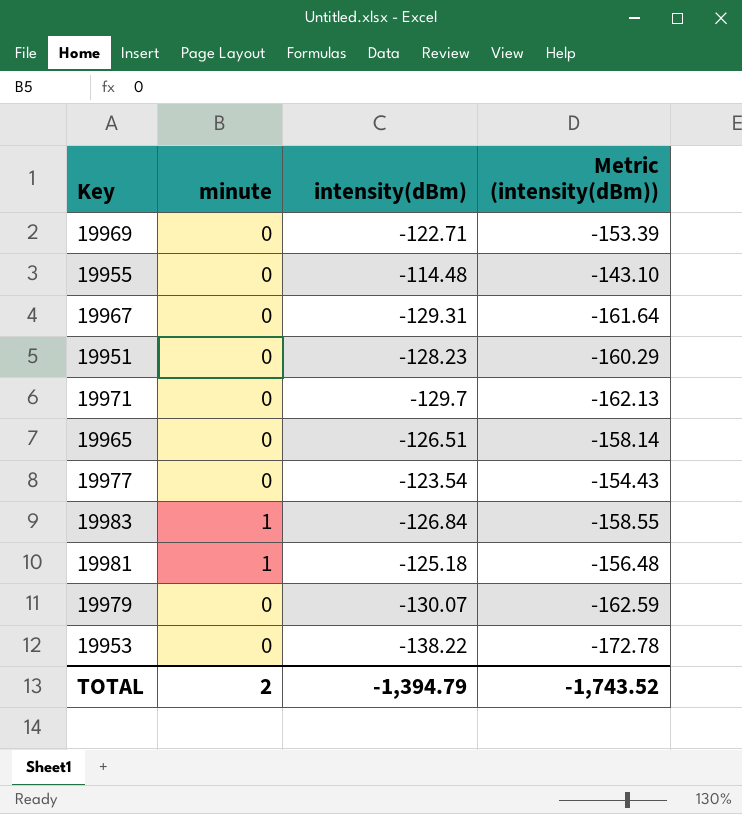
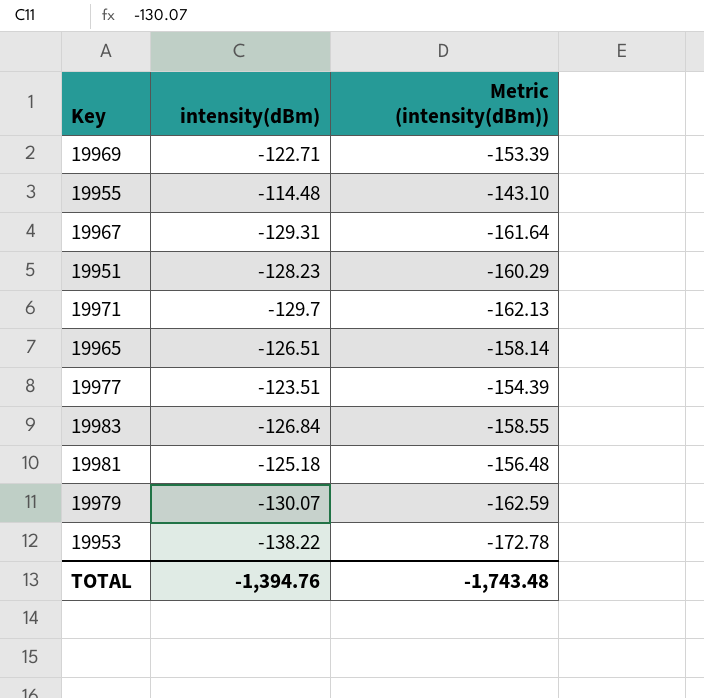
column minute | position: 2 -> none
19977 | intensity(dBm): -123.54 -> -123.51
19977 | Metric (intensity(dBm)): -154.43 -> -154.39
TOTAL | intensity(dBm): -1,394.79 -> -1,394.76
TOTAL | Metric (intensity(dBm)): -1,743.52 -> -1,743.48

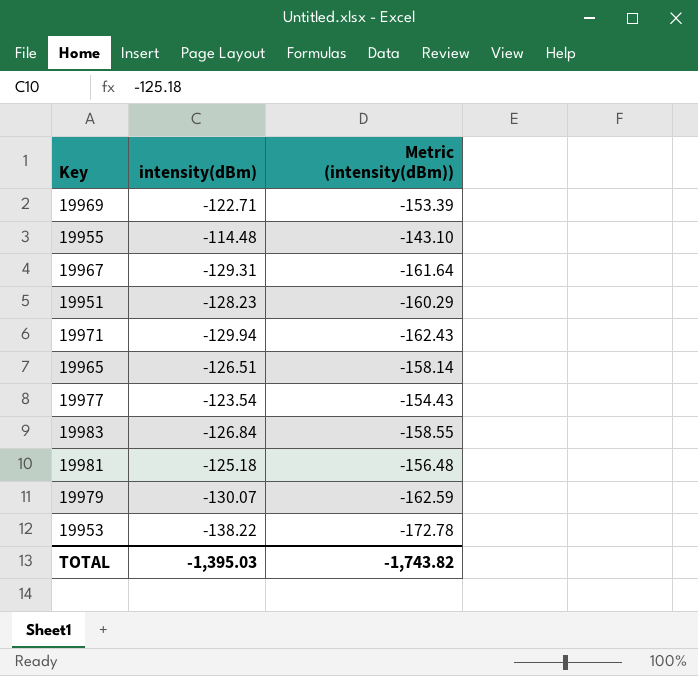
19971 | intensity(dBm): -129.7 -> -129.94
19971 | Metric (intensity(dBm)): -162.13 -> -162.43
19977 | intensity(dBm): -123.51 -> -123.54
19977 | Metric (intensity(dBm)): -154.39 -> -154.43
TOTAL | intensity(dBm): -1,394.76 -> -1,395.03
TOTAL | Metric (intensity(dBm)): -1,743.48 -> -1,743.82

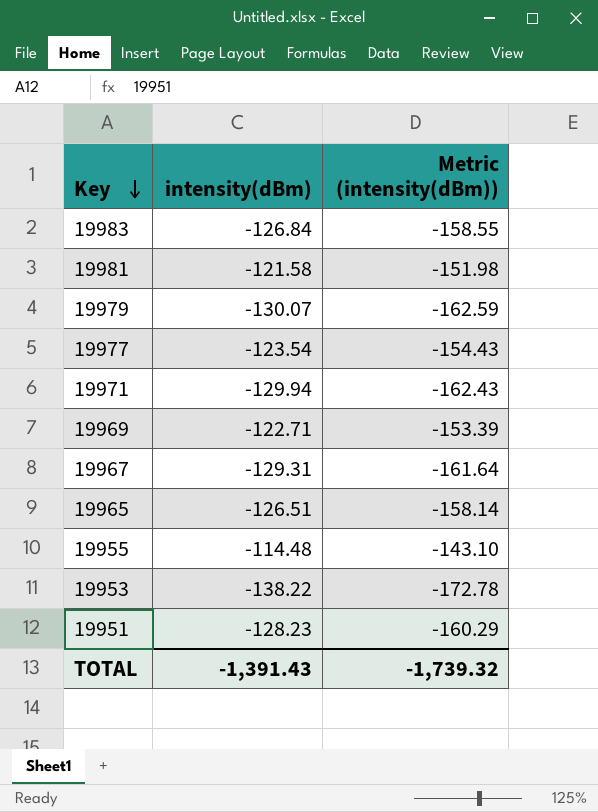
row order: none -> Key descending
19981 | intensity(dBm): -125.18 -> -121.58
19981 | Metric (intensity(dBm)): -156.48 -> -151.98
TOTAL | intensity(dBm): -1,395.03 -> -1,391.43
TOTAL | Metric (intensity(dBm)): -1,743.82 -> -1,739.32

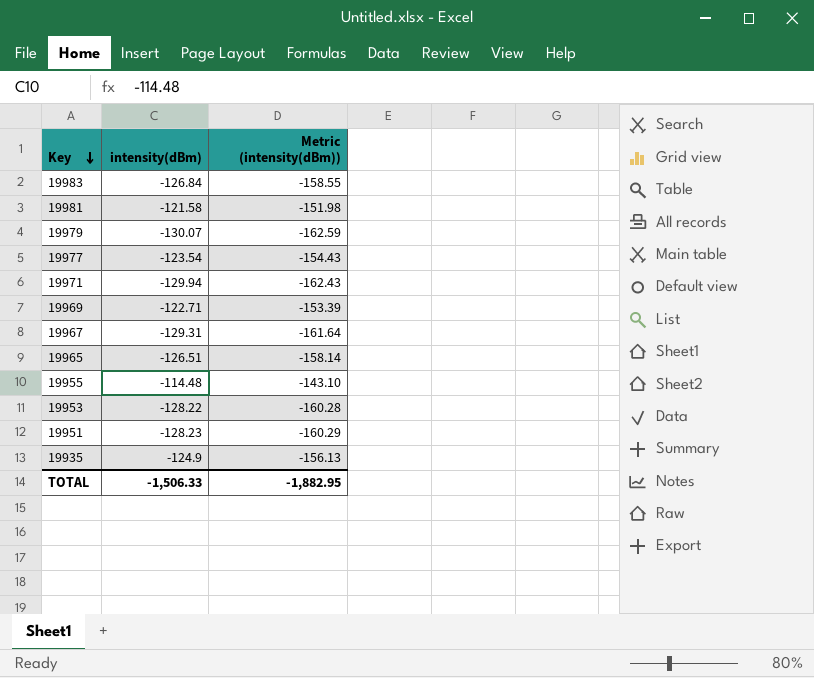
19953 | intensity(dBm): -138.22 -> -128.22
19953 | Metric (intensity(dBm)): -172.78 -> -160.28
row 19935: none -> -124.9 | -156.13
TOTAL | intensity(dBm): -1,391.43 -> -1,506.33
TOTAL | Metric (intensity(dBm)): -1,739.32 -> -1,882.95

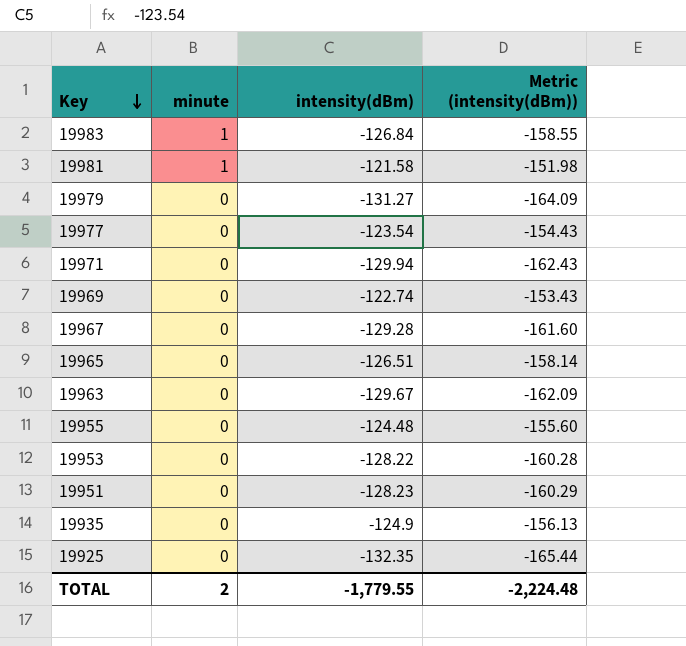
column minute | position: none -> 2
19979 | intensity(dBm): -130.07 -> -131.27
19979 | Metric (intensity(dBm)): -162.59 -> -164.09
19969 | intensity(dBm): -122.71 -> -122.74
19969 | Metric (intensity(dBm)): -153.39 -> -153.43
19967 | intensity(dBm): -129.31 -> -129.28
19967 | Metric (intensity(dBm)): -161.64 -> -161.60
row 19963: none -> 0 | -129.67 | -162.09
19955 | intensity(dBm): -114.48 -> -124.48
19955 | Metric (intensity(dBm)): -143.10 -> -155.60
row 19925: none -> 0 | -132.35 | -165.44
TOTAL | intensity(dBm): -1,506.33 -> -1,779.55
TOTAL | Metric (intensity(dBm)): -1,882.95 -> -2,224.48

